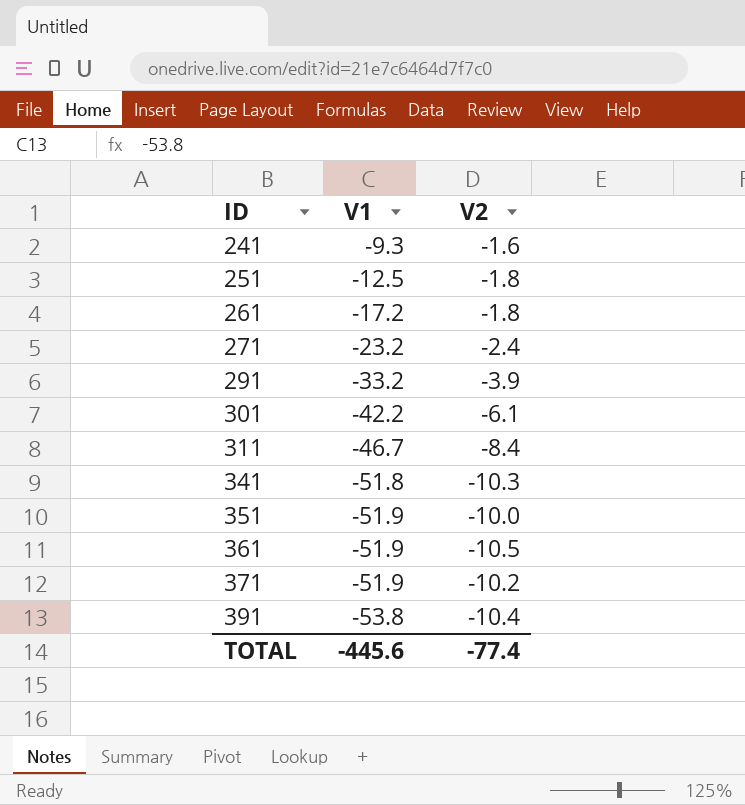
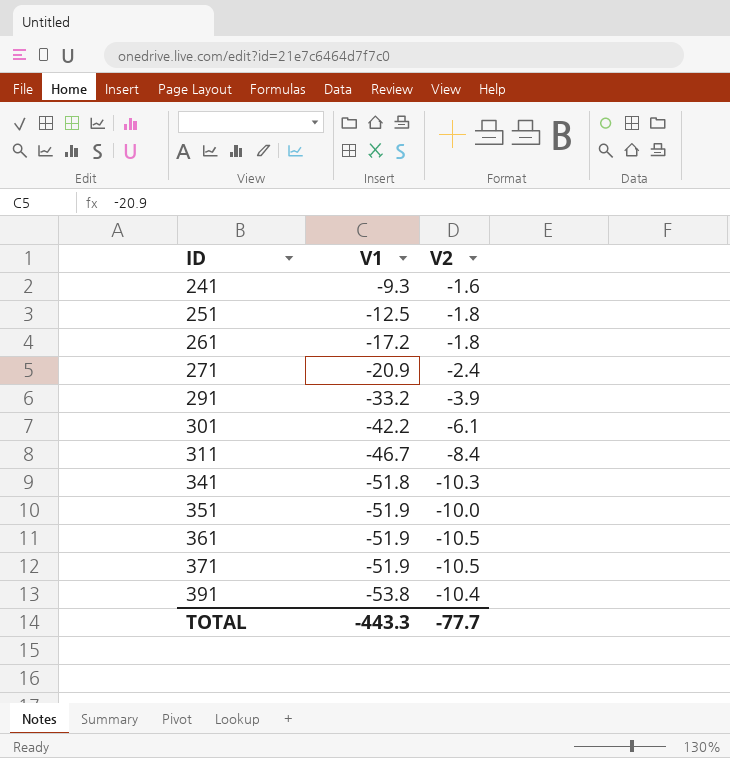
271 | V1: -23.2 -> -20.9
371 | V2: -10.2 -> -10.5
TOTAL | V1: -445.6 -> -443.3
TOTAL | V2: -77.4 -> -77.7

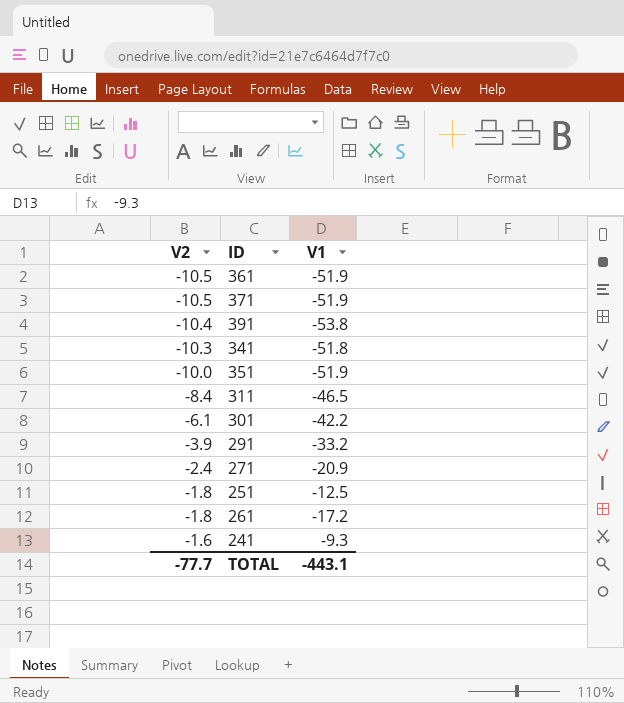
row order: ID ascending -> V2 ascending
column V2 | position: 3 -> 1
311 | V1: -46.7 -> -46.5
TOTAL | V1: -443.3 -> -443.1

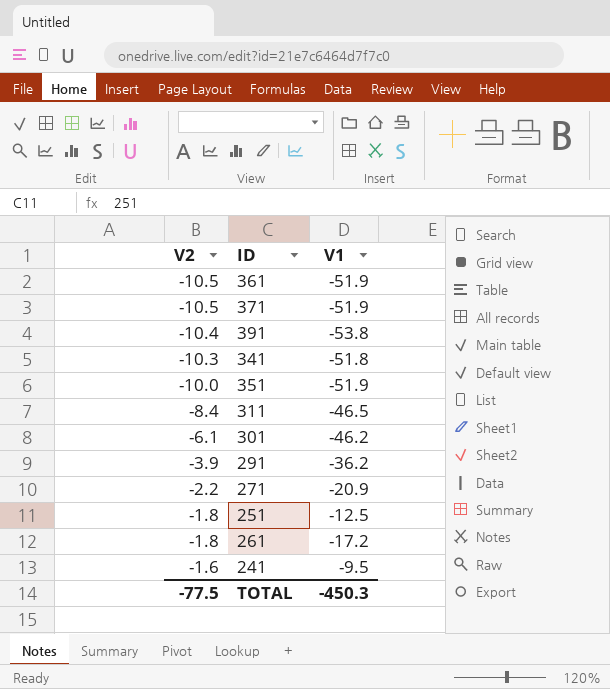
301 | V1: -42.2 -> -46.2
291 | V1: -33.2 -> -36.2
271 | V2: -2.4 -> -2.2
241 | V1: -9.3 -> -9.5
TOTAL | V2: -77.7 -> -77.5
TOTAL | V1: -443.1 -> -450.3

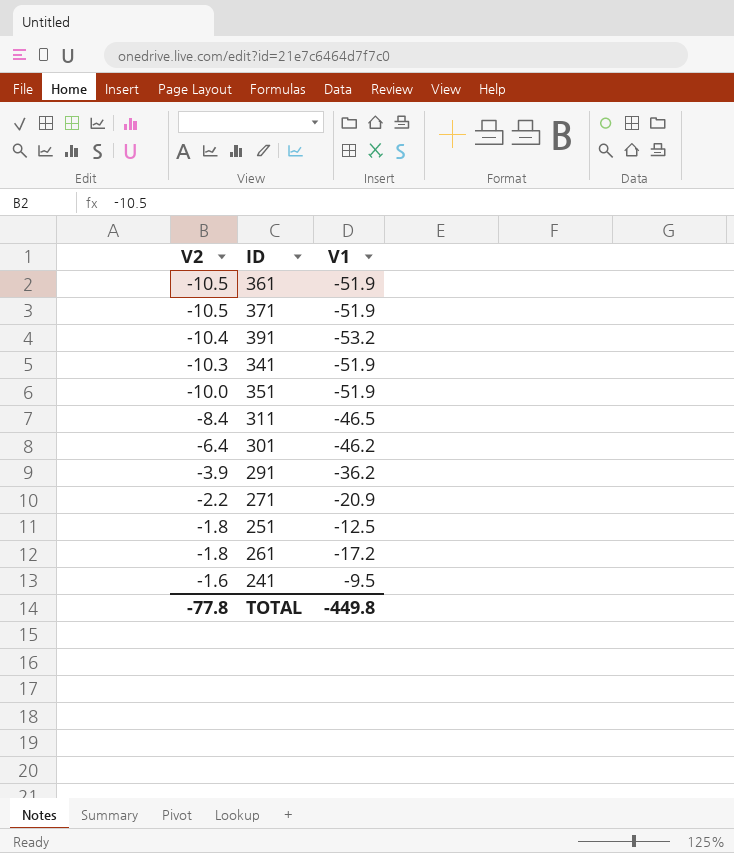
391 | V1: -53.8 -> -53.2
341 | V1: -51.8 -> -51.9
301 | V2: -6.1 -> -6.4
TOTAL | V2: -77.5 -> -77.8
TOTAL | V1: -450.3 -> -449.8

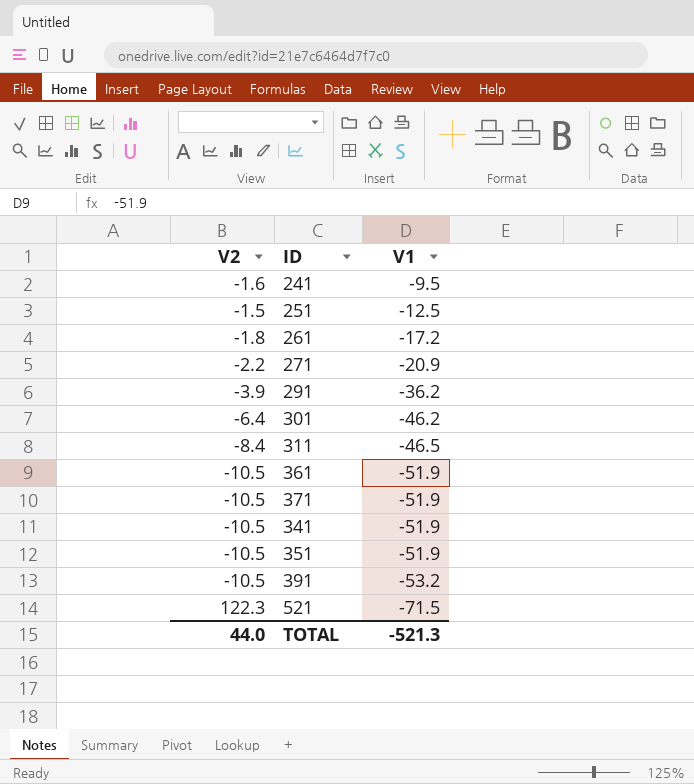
row order: V2 ascending -> V1 descending
251 | V2: -1.8 -> -1.5
341 | V2: -10.3 -> -10.5
351 | V2: -10.0 -> -10.5
391 | V2: -10.4 -> -10.5
row 521: none -> 122.3 | -71.5
TOTAL | V2: -77.8 -> 44.0
TOTAL | V1: -449.8 -> -521.3

